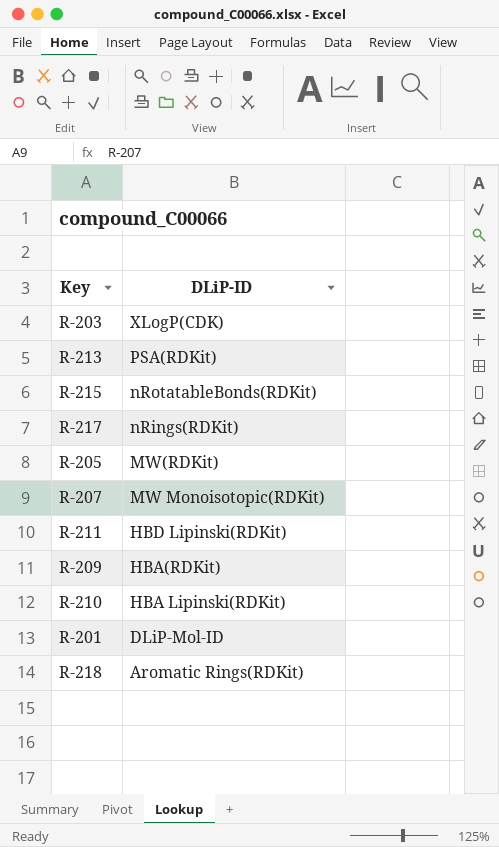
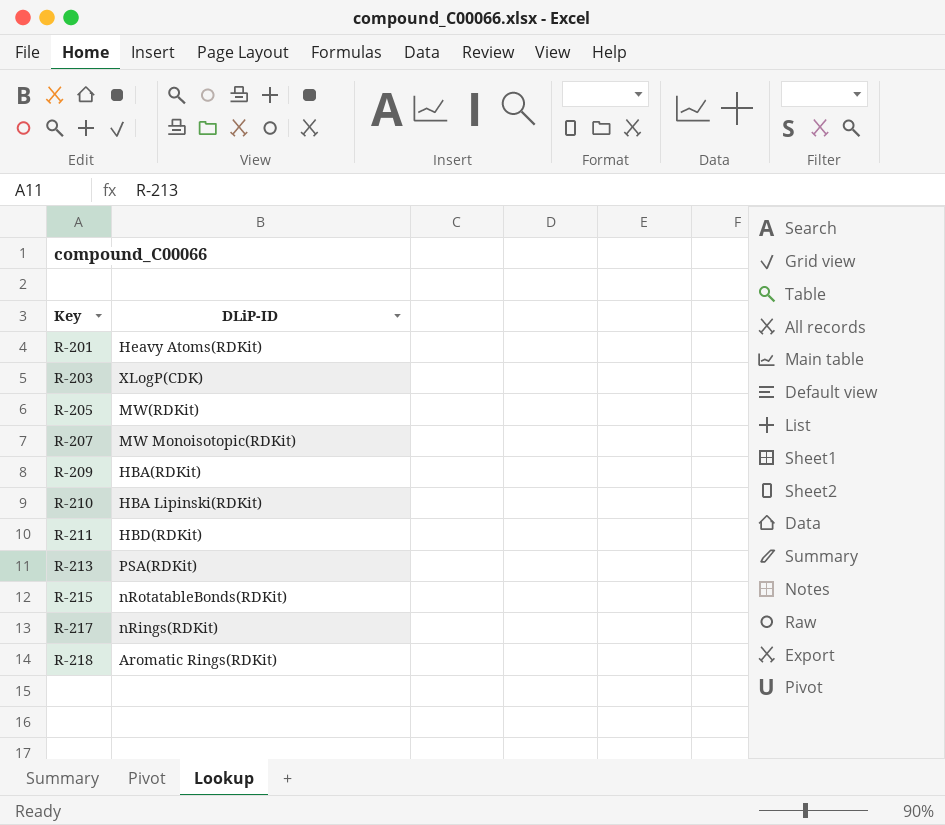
row order: DLiP-ID descending -> Key ascending
R-201 | DLiP-ID: DLiP-Mol-ID -> Heavy Atoms(RDKit)
R-211 | DLiP-ID: HBD Lipinski(RDKit) -> HBD(RDKit)

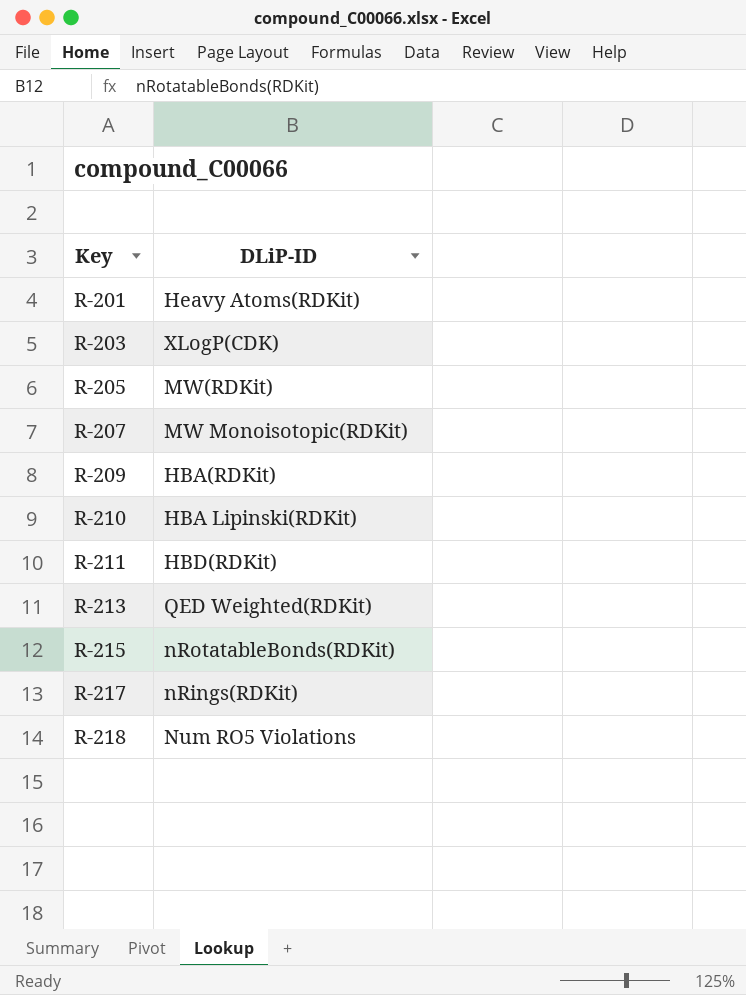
R-213 | DLiP-ID: PSA(RDKit) -> QED Weighted(RDKit)
R-218 | DLiP-ID: Aromatic Rings(RDKit) -> Num RO5 Violations

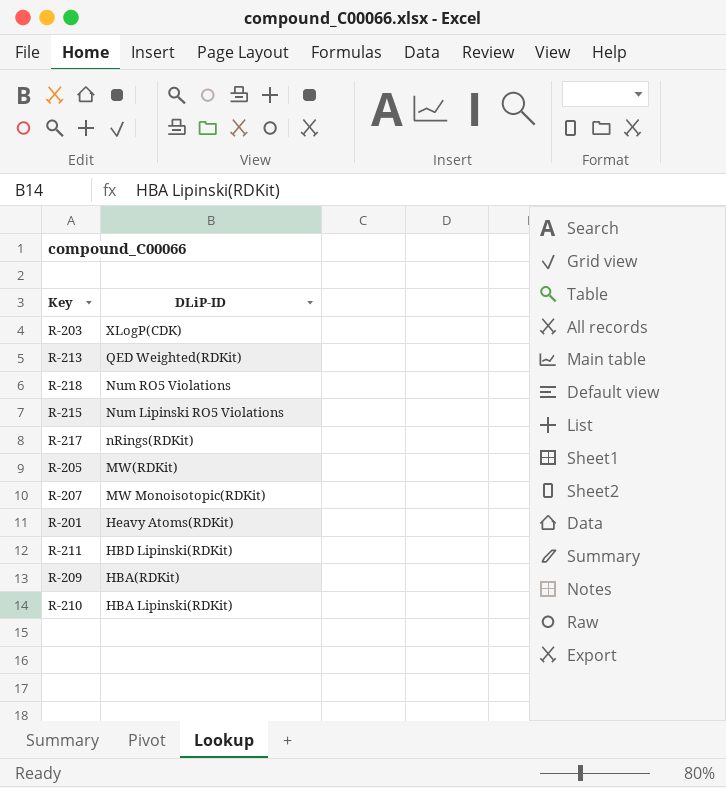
row order: Key ascending -> DLiP-ID descending
R-215 | DLiP-ID: nRotatableBonds(RDKit) -> Num Lipinski RO5 Violations
R-211 | DLiP-ID: HBD(RDKit) -> HBD Lipinski(RDKit)

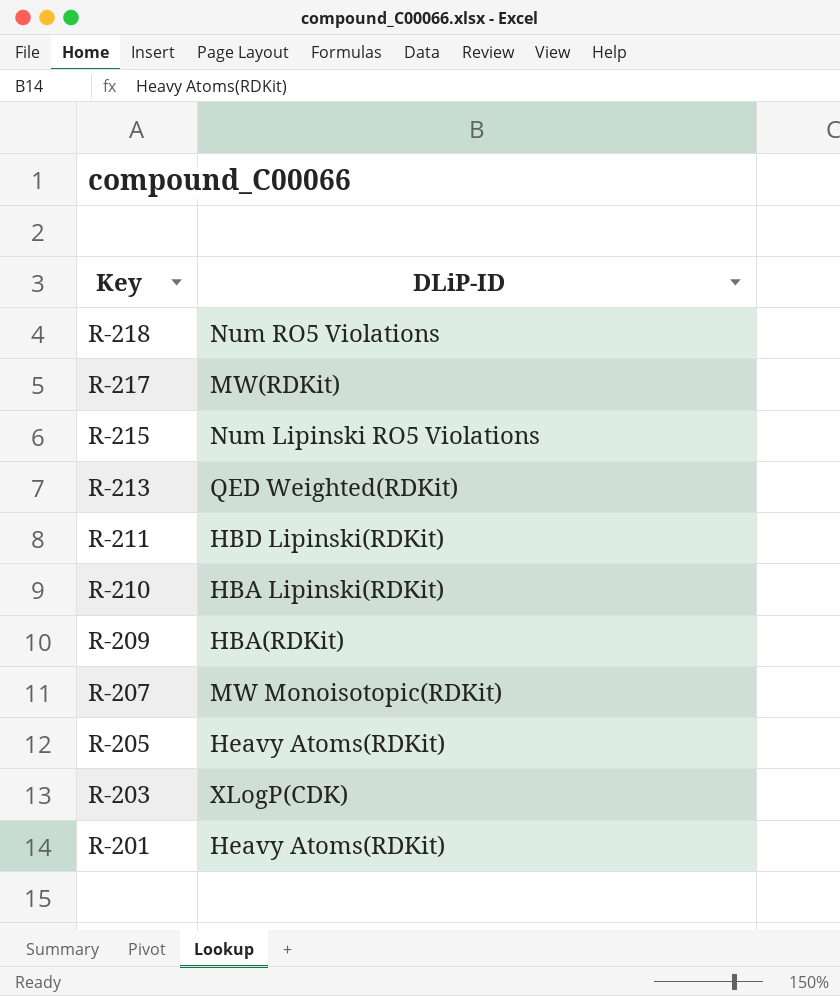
row order: DLiP-ID descending -> Key descending
R-217 | DLiP-ID: nRings(RDKit) -> MW(RDKit)
R-205 | DLiP-ID: MW(RDKit) -> Heavy Atoms(RDKit)

